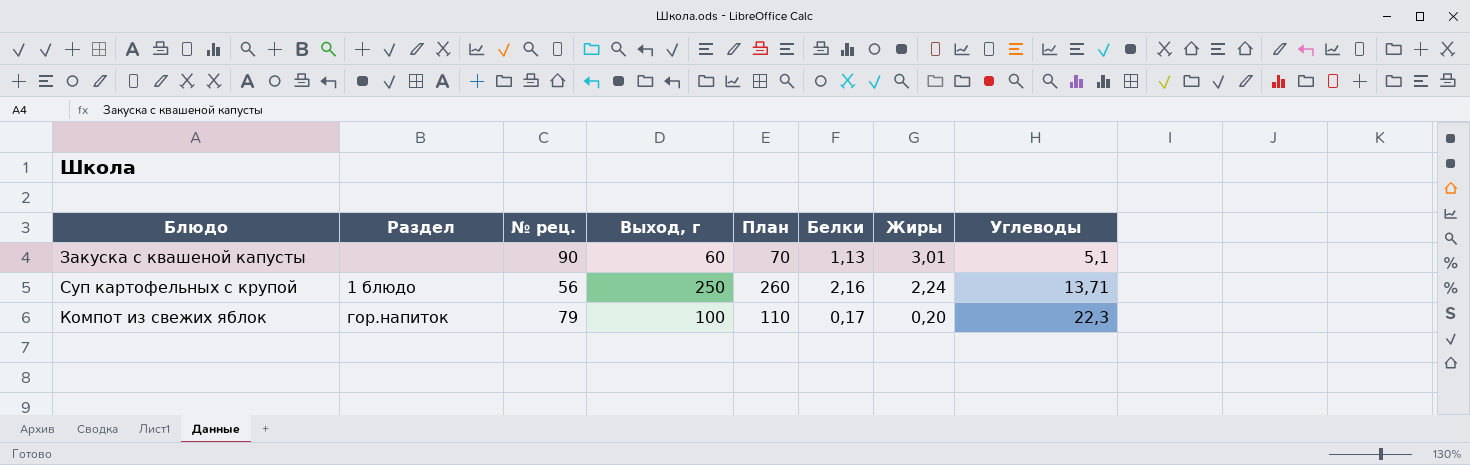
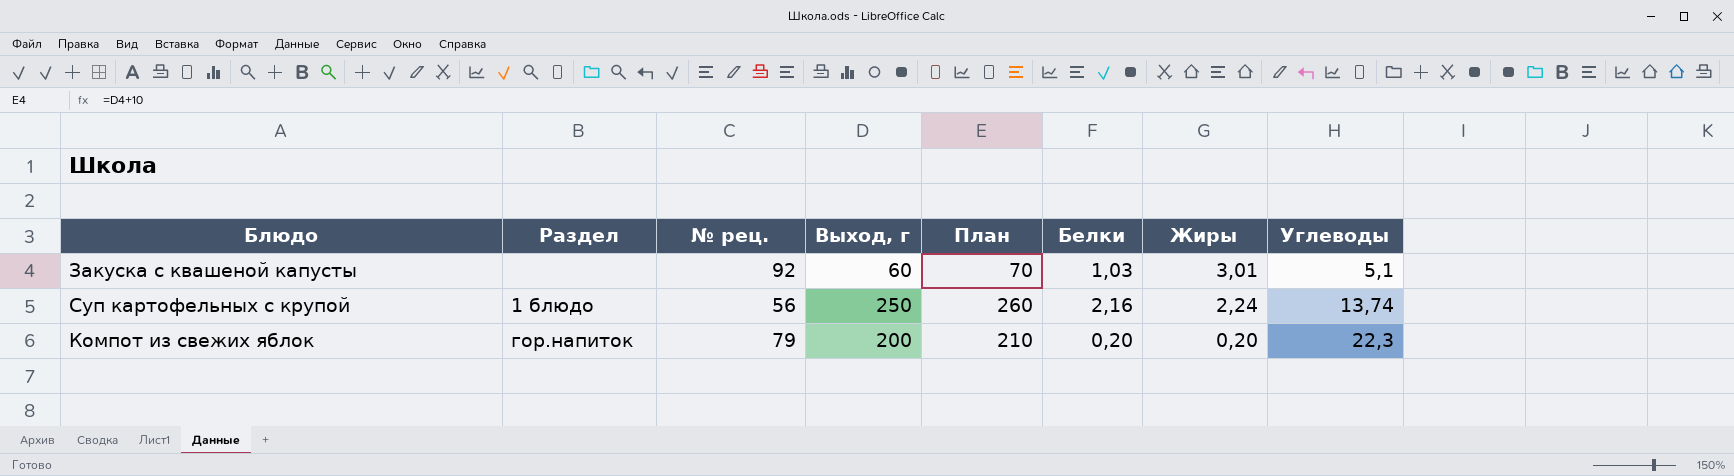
Закуска с квашеной капусты | № рец.: 90 -> 92
Закуска с квашеной капусты | Белки: 1,13 -> 1,03
Суп картофельных с крупой | Углеводы: 13,71 -> 13,74
Компот из свежих яблок | Выход, г: 100 -> 200
Компот из свежих яблок | План: 110 -> 210
Компот из свежих яблок | Белки: 0,17 -> 0,20

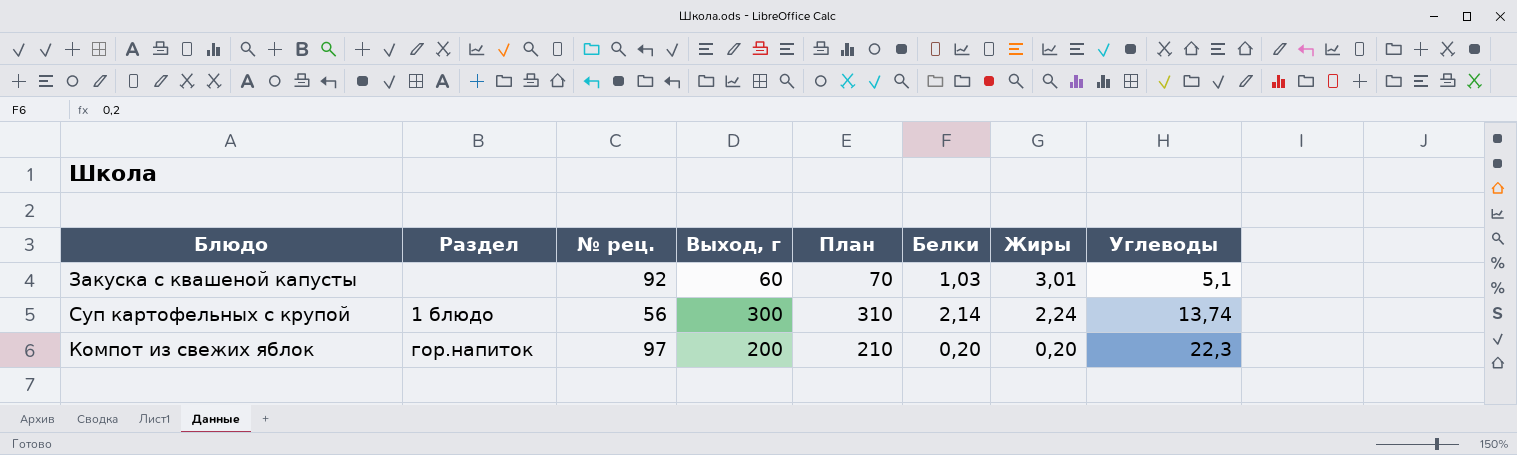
Суп картофельных с крупой | Выход, г: 250 -> 300
Суп картофельных с крупой | План: 260 -> 310
Суп картофельных с крупой | Белки: 2,16 -> 2,14
Компот из свежих яблок | № рец.: 79 -> 97

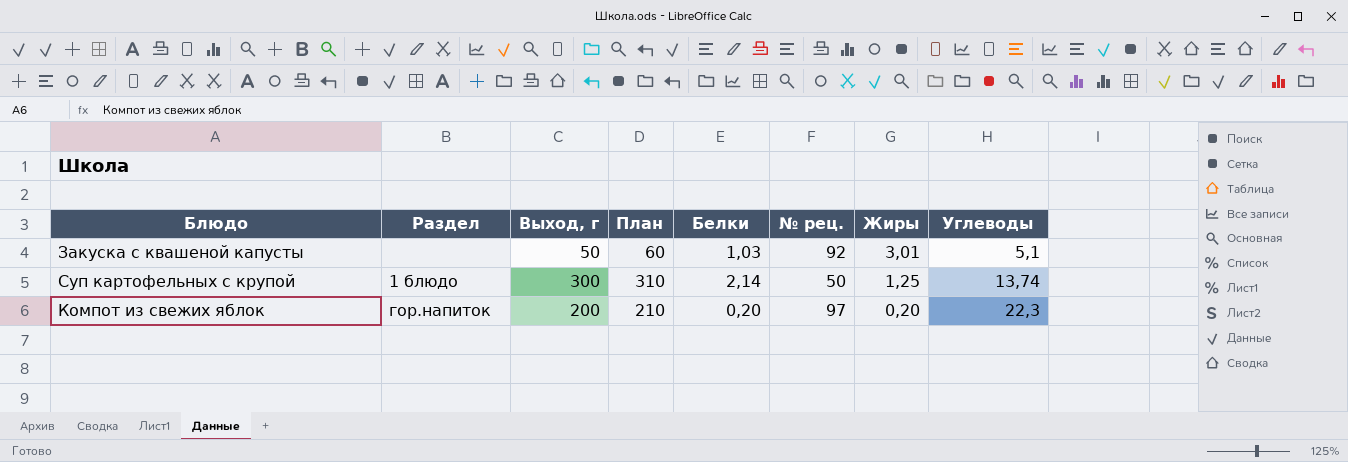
column № рец. | position: 3 -> 6
Закуска с квашеной капусты | Выход, г: 60 -> 50
Закуска с квашеной капусты | План: 70 -> 60
Суп картофельных с крупой | № рец.: 56 -> 50
Суп картофельных с крупой | Жиры: 2,24 -> 1,25

